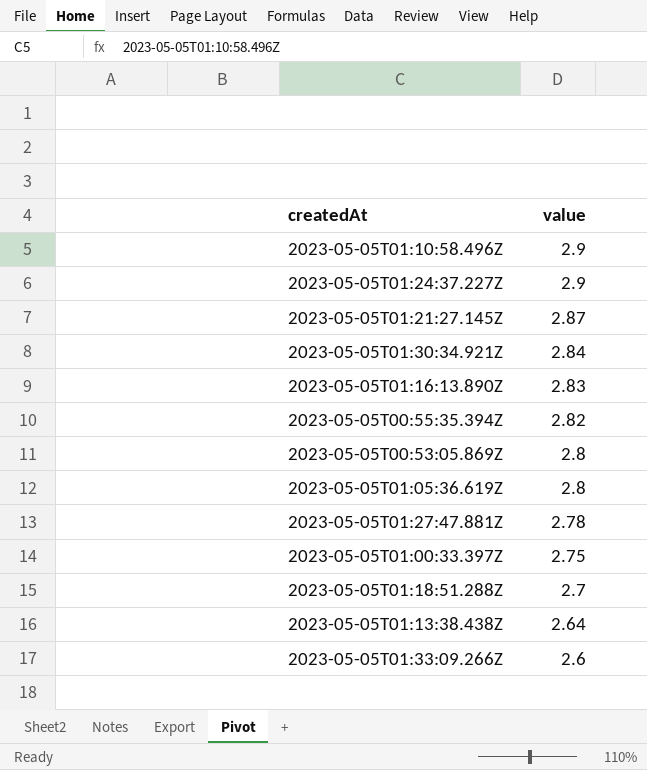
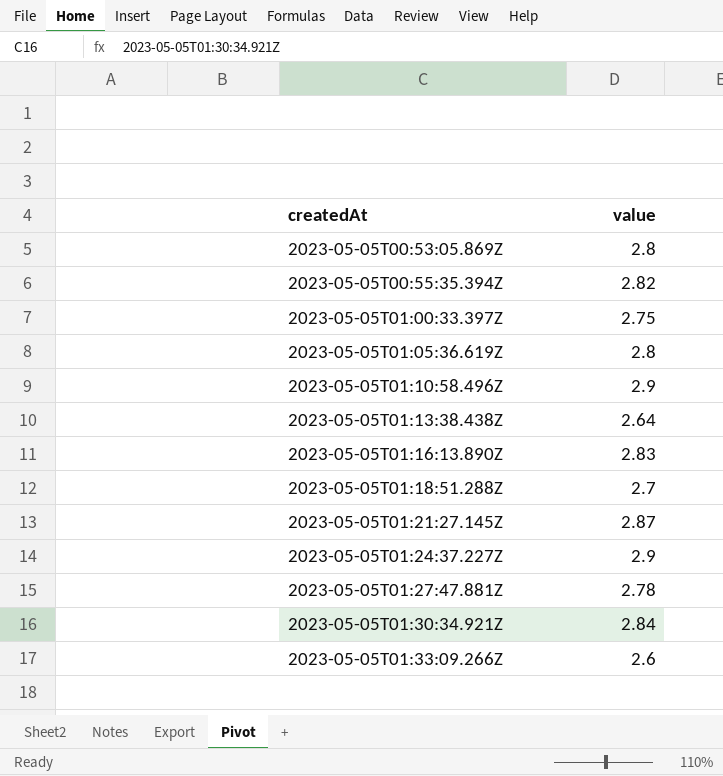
row order: value descending -> createdAt ascending

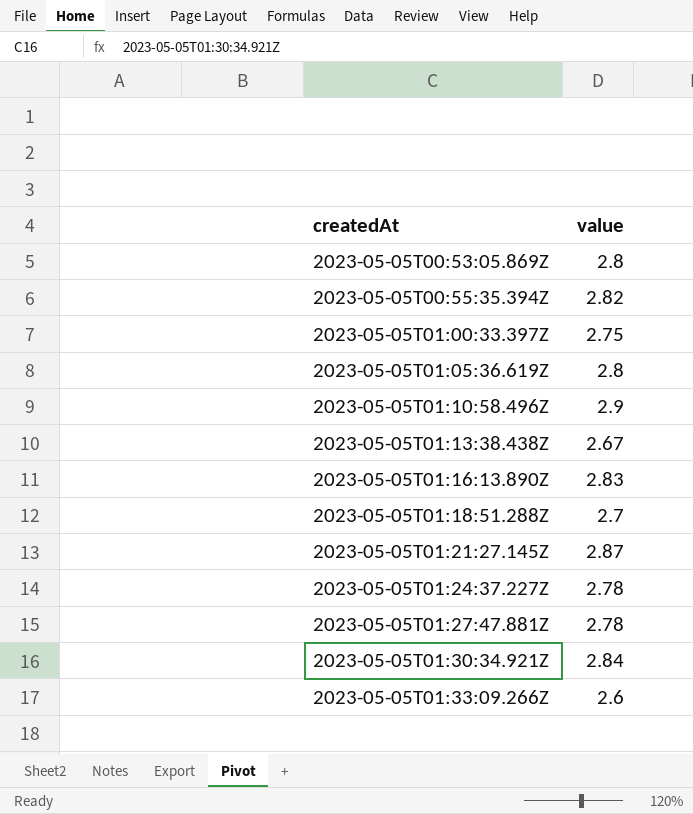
2023-05-05T01:13:38.438Z | value: 2.64 -> 2.67
2023-05-05T01:24:37.227Z | value: 2.9 -> 2.78

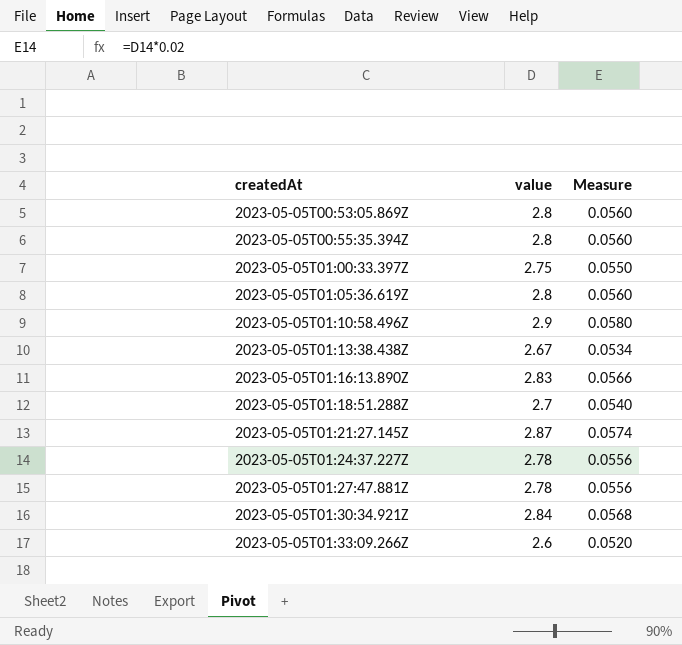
column Measure | formula: none -> [value] * 0.02
2023-05-05T00:55:35.394Z | value: 2.82 -> 2.8

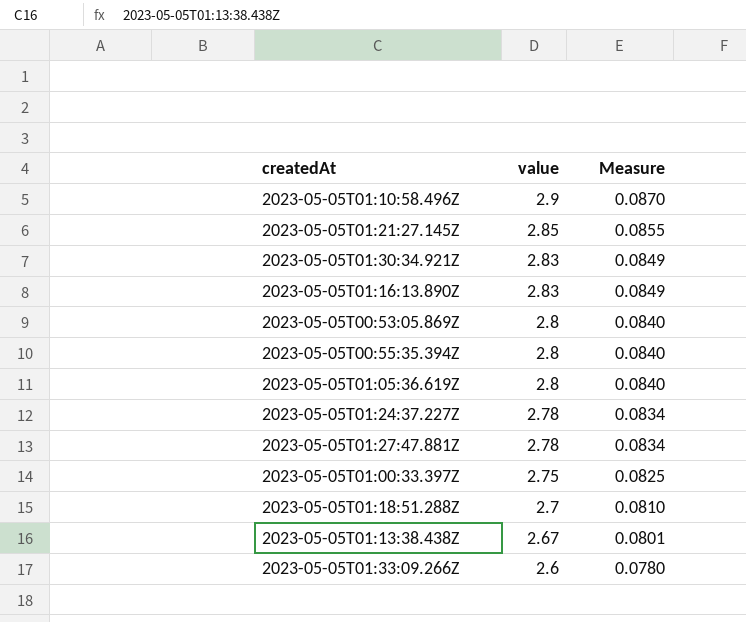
row order: createdAt ascending -> value descending
column Measure | formula: [value] * 0.02 -> [value] * 0.03
2023-05-05T01:21:27.145Z | value: 2.87 -> 2.85
2023-05-05T01:30:34.921Z | value: 2.84 -> 2.83

